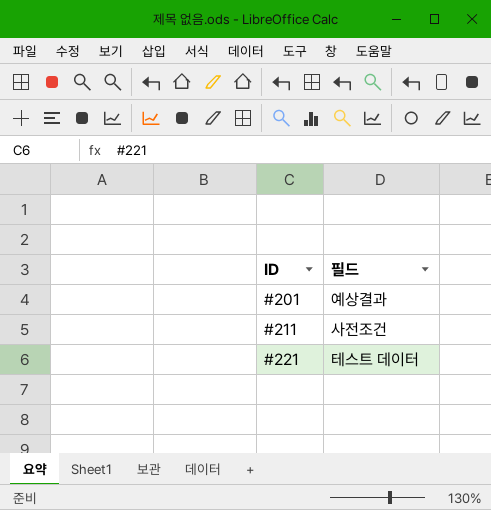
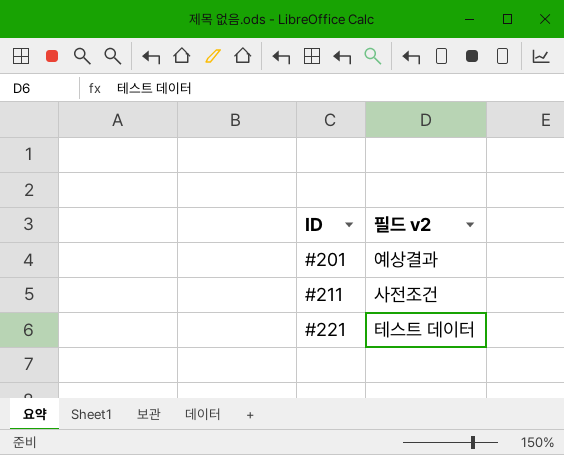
column name: 필드 -> 필드 v2

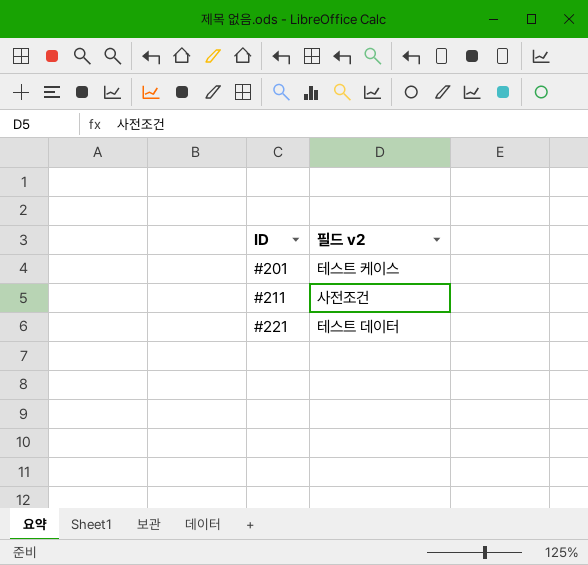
#201 | 필드 v2: 예상결과 -> 테스트 케이스

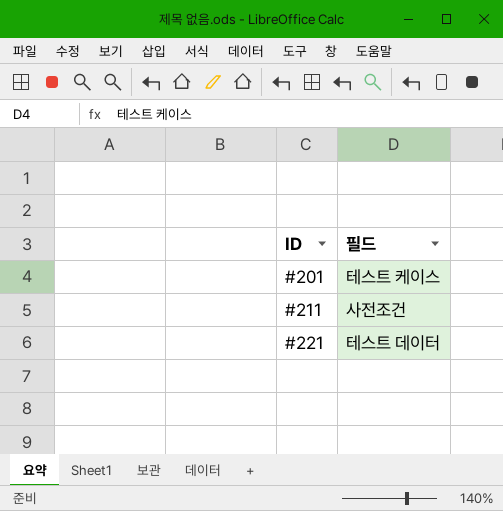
column name: 필드 v2 -> 필드

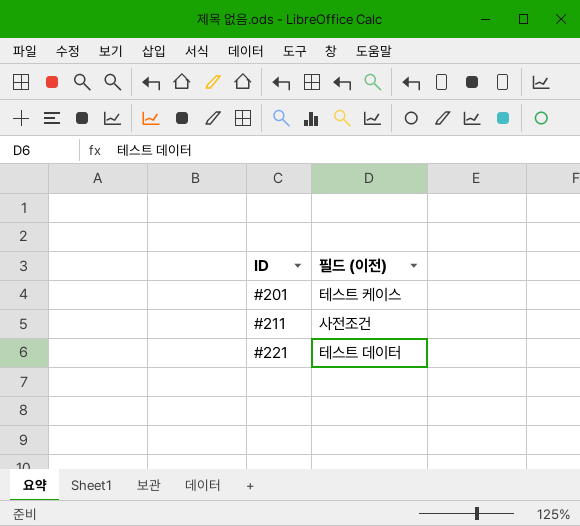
column name: 필드 -> 필드 (이전)

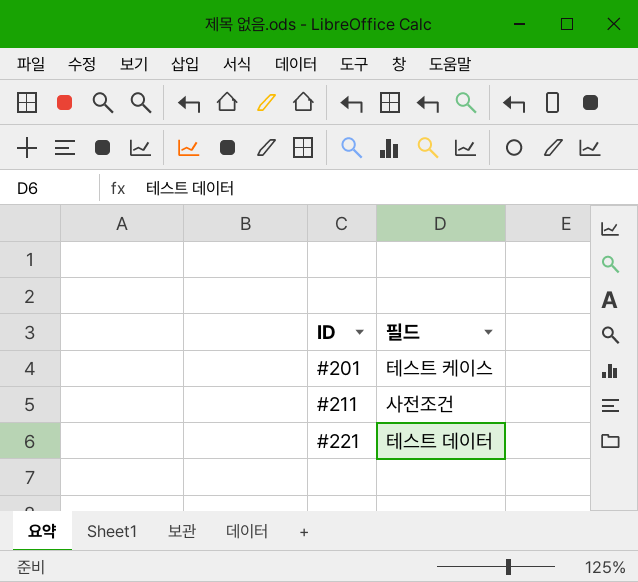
column name: 필드 (이전) -> 필드

